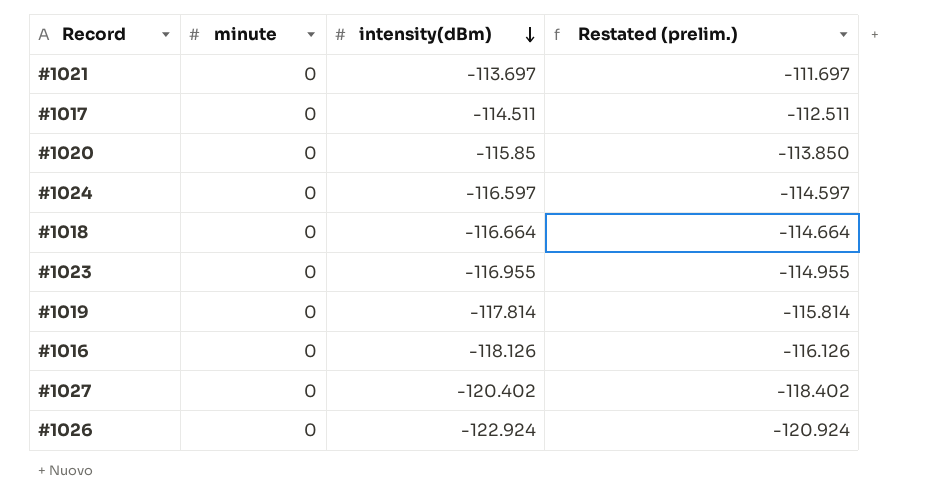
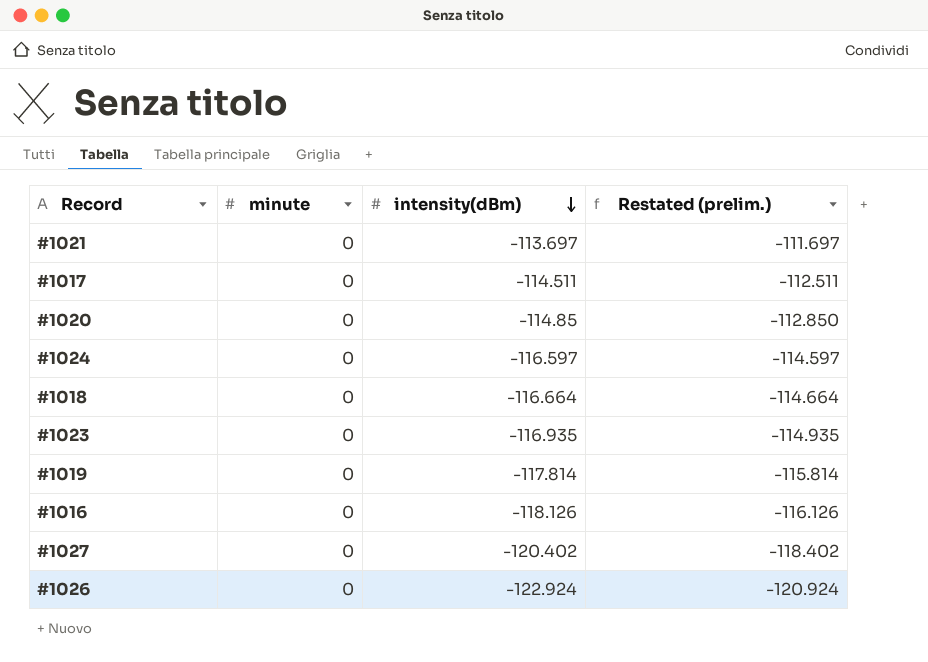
#1020 | intensity(dBm): -115.85 -> -114.85
#1020 | Restated (prelim.): -113.850 -> -112.850
#1023 | intensity(dBm): -116.955 -> -116.935
#1023 | Restated (prelim.): -114.955 -> -114.935

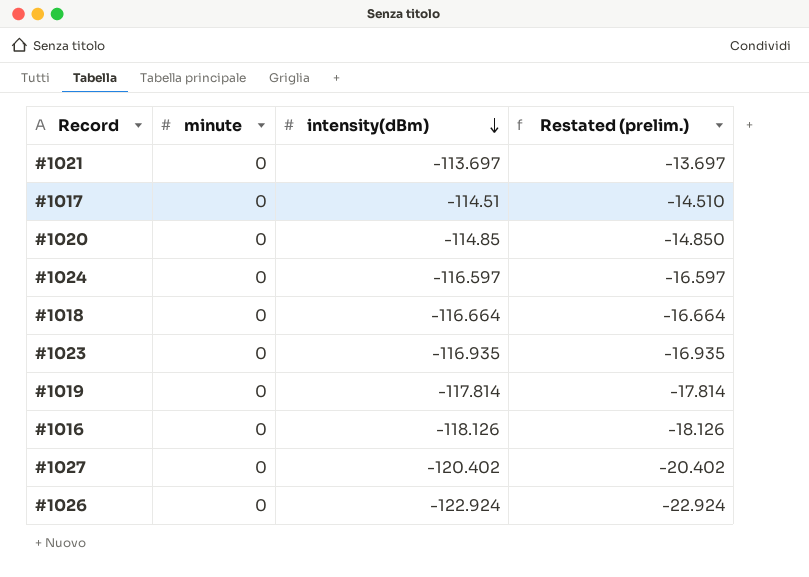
column Restated (prelim.) | formula: [intensity(dBm)] + 2 -> [intensity(dBm)] + 100
#1017 | intensity(dBm): -114.511 -> -114.51

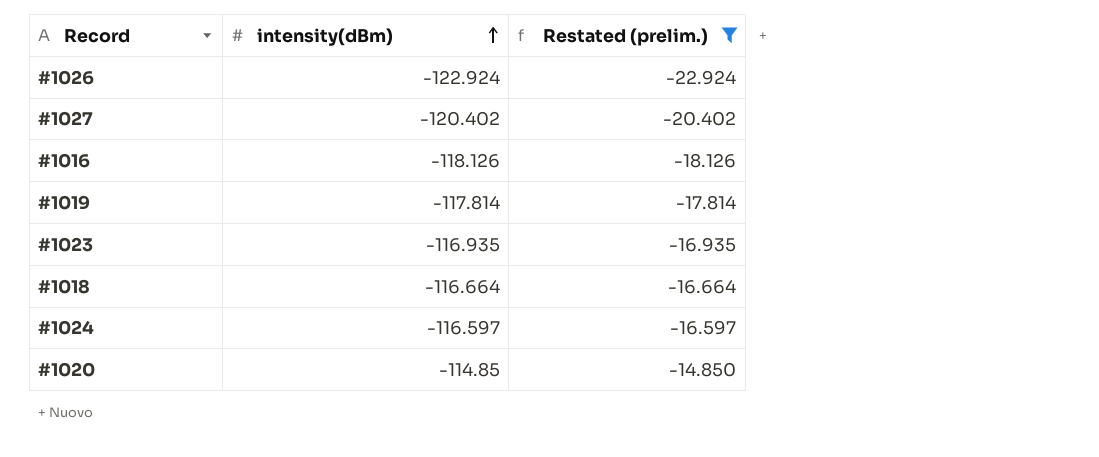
filter: none -> Restated (prelim.) <= -14.850
row order: intensity(dBm) descending -> intensity(dBm) ascending
column minute | position: 2 -> none

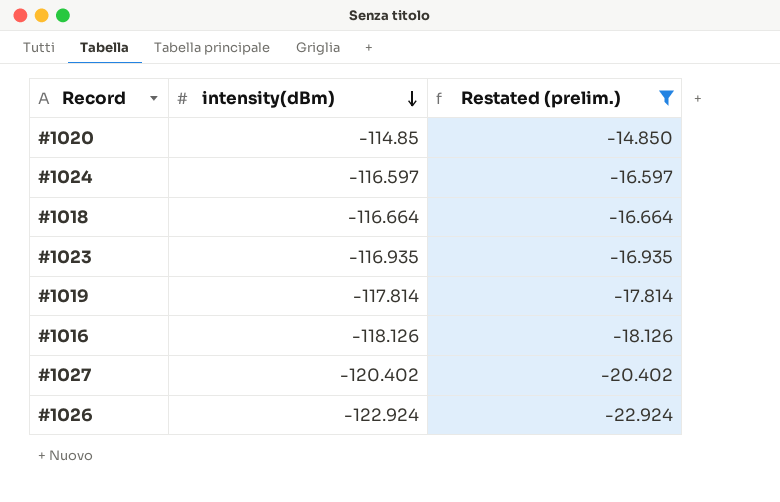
row order: intensity(dBm) ascending -> intensity(dBm) descending

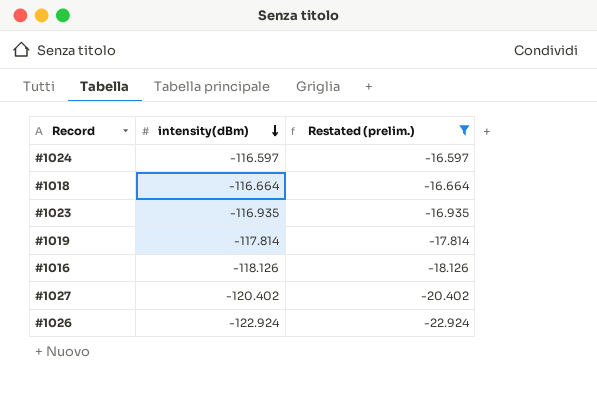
row #1020: -114.85 | -14.850 -> none

